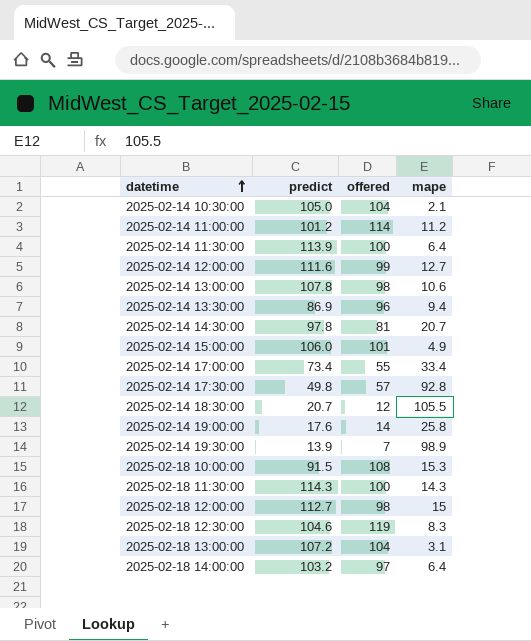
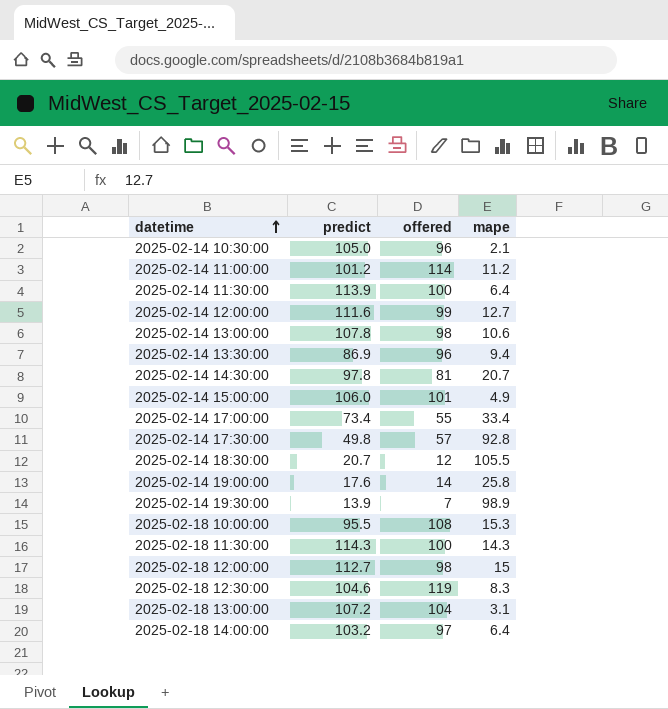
2025-02-14 10:30:00 | offered: 104 -> 96
2025-02-18 10:00:00 | predict: 91.5 -> 95.5

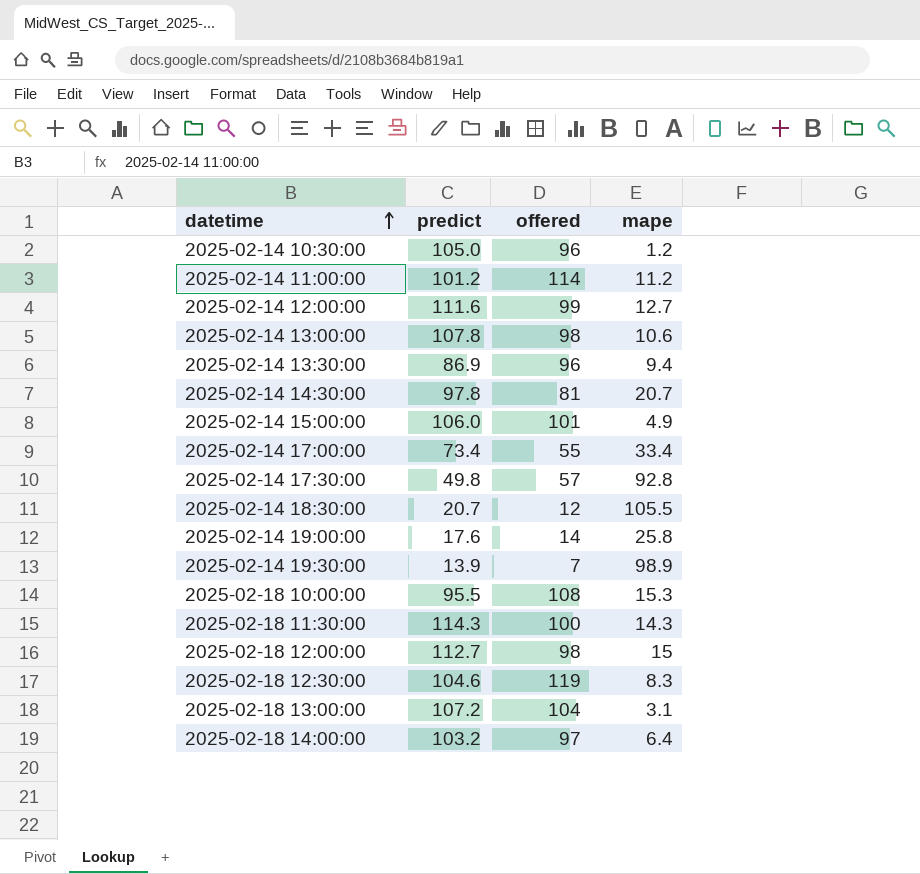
row 2025-02-14 11:30:00: 113.9 | 100 | 6.4 -> none
2025-02-14 10:30:00 | mape: 2.1 -> 1.2

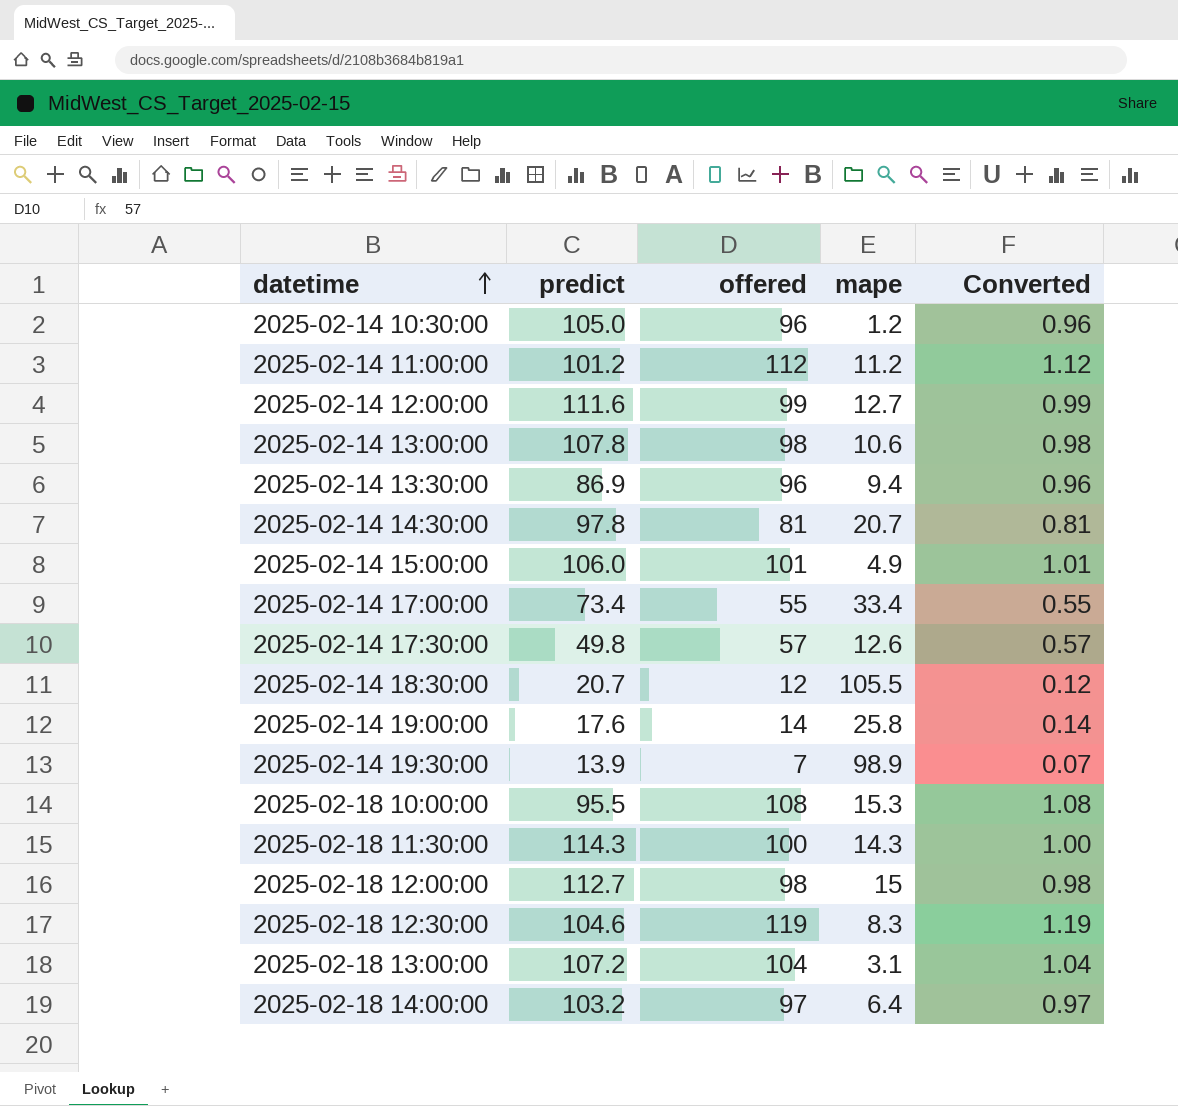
column Converted | formula: none -> [offered] * 0.01
2025-02-14 11:00:00 | offered: 114 -> 112
2025-02-14 17:30:00 | mape: 92.8 -> 12.6

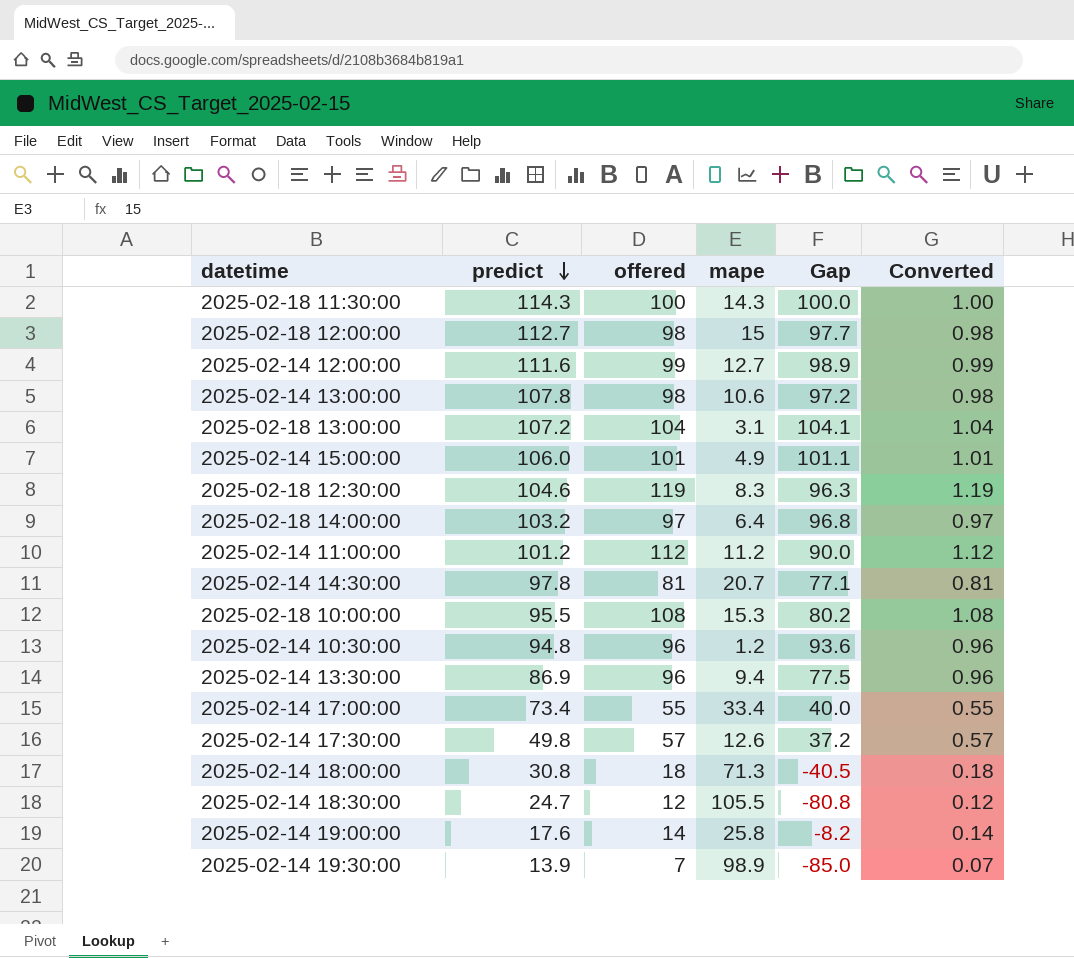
row order: datetime ascending -> predict descending
column Gap | formula: none -> [predict] - [mape]
2025-02-14 10:30:00 | predict: 105.0 -> 94.8
row 2025-02-14 18:00:00: none -> 30.8 | 18 | 71.3 | -40.5 | 0.18
2025-02-14 18:30:00 | predict: 20.7 -> 24.7

